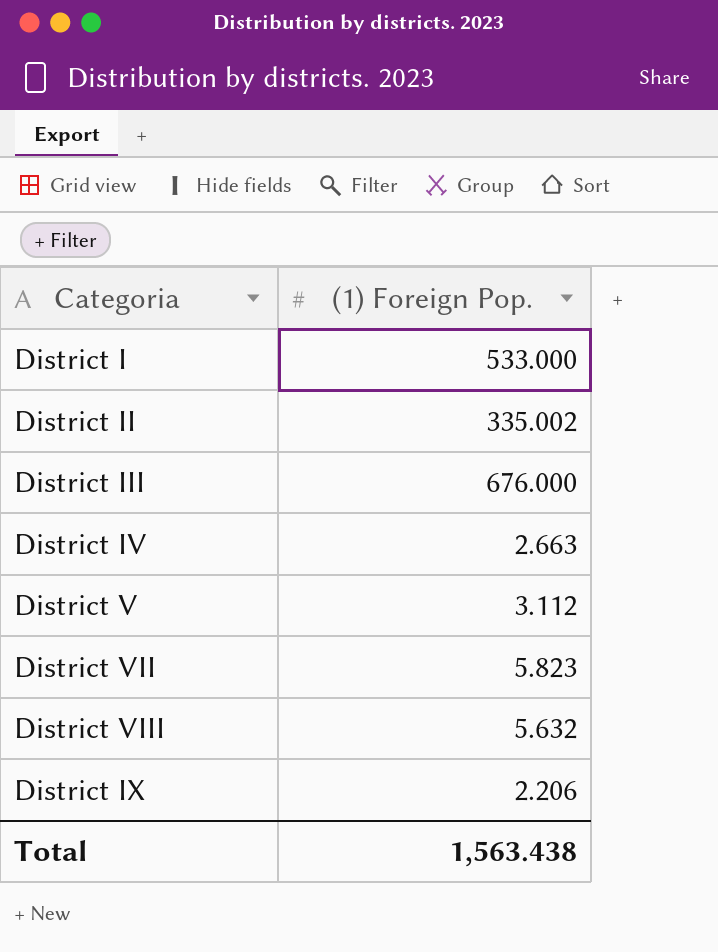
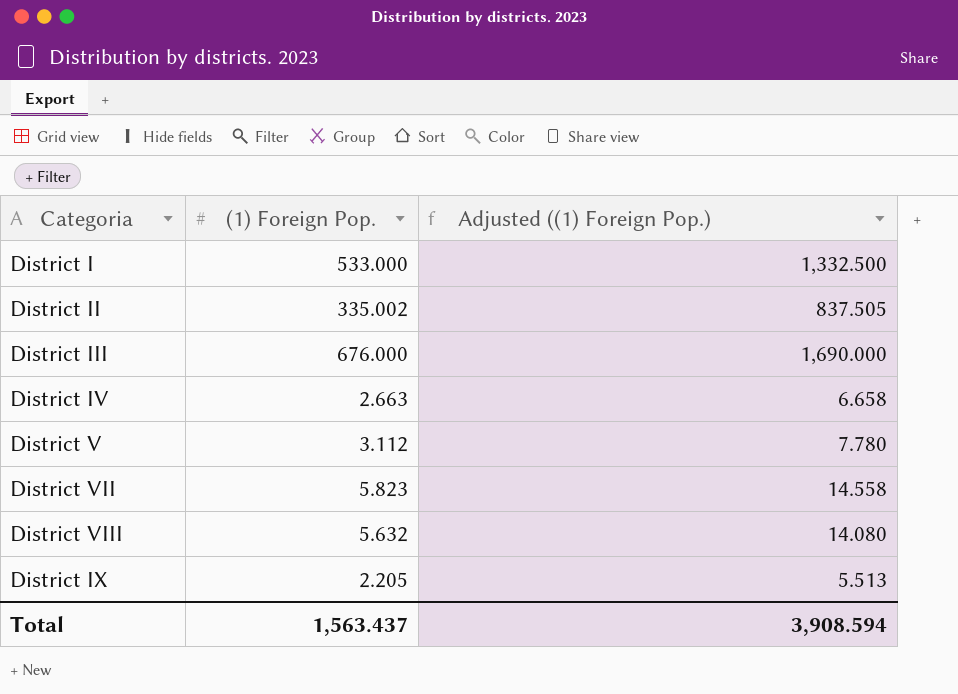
column Adjusted ((1) Foreign Pop.) | formula: none -> [(1) Foreign Pop.] * 2.5
District IX | (1) Foreign Pop.: 2.206 -> 2.205
Total | (1) Foreign Pop.: 1,563.438 -> 1,563.437

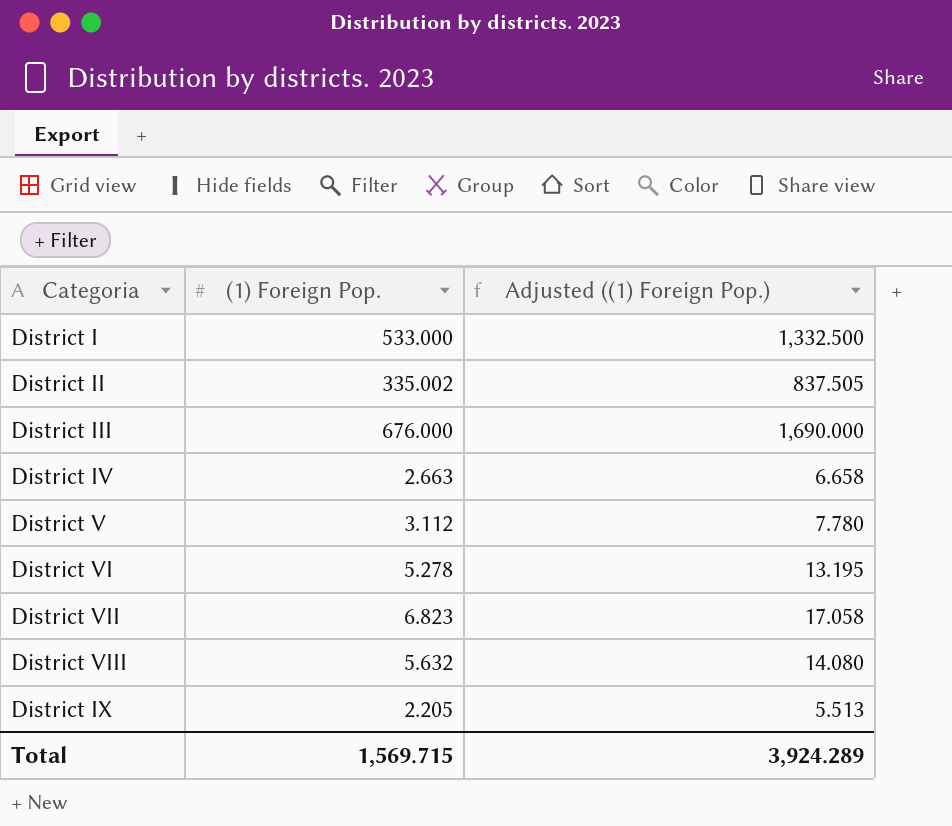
row District VI: none -> 5.278 | 13.195
District VII | (1) Foreign Pop.: 5.823 -> 6.823
District VII | Adjusted ((1) Foreign Pop.): 14.558 -> 17.058
Total | (1) Foreign Pop.: 1,563.437 -> 1,569.715
Total | Adjusted ((1) Foreign Pop.): 3,908.594 -> 3,924.289

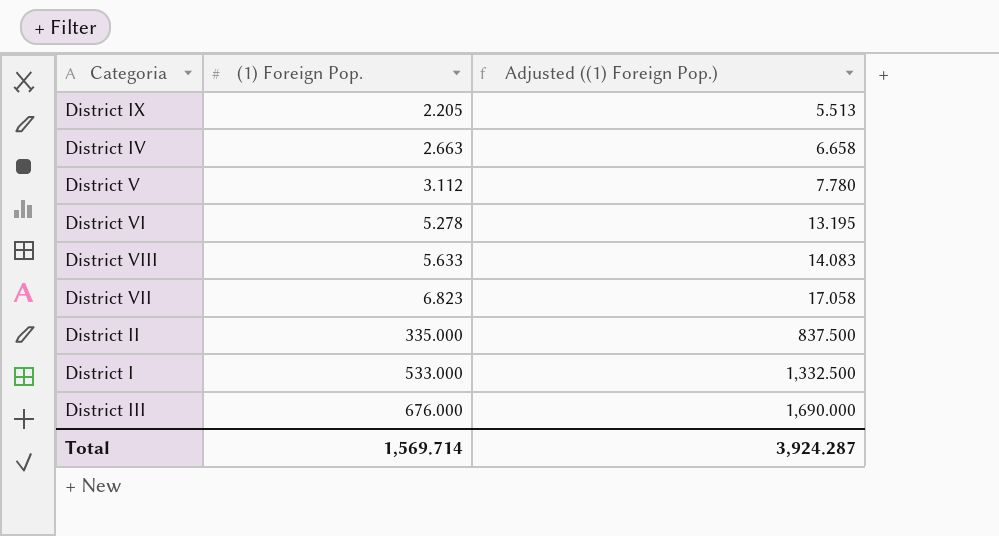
row order: none -> (1) Foreign Pop. ascending
District VIII | (1) Foreign Pop.: 5.632 -> 5.633
District VIII | Adjusted ((1) Foreign Pop.): 14.080 -> 14.083
District II | (1) Foreign Pop.: 335.002 -> 335.000
District II | Adjusted ((1) Foreign Pop.): 837.505 -> 837.500
Total | (1) Foreign Pop.: 1,569.715 -> 1,569.714
Total | Adjusted ((1) Foreign Pop.): 3,924.289 -> 3,924.287

